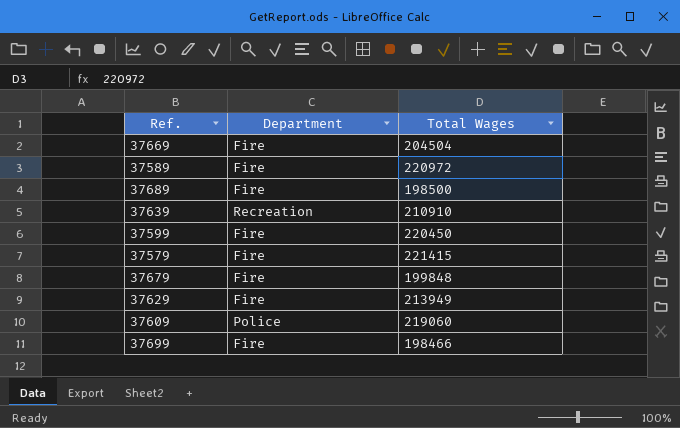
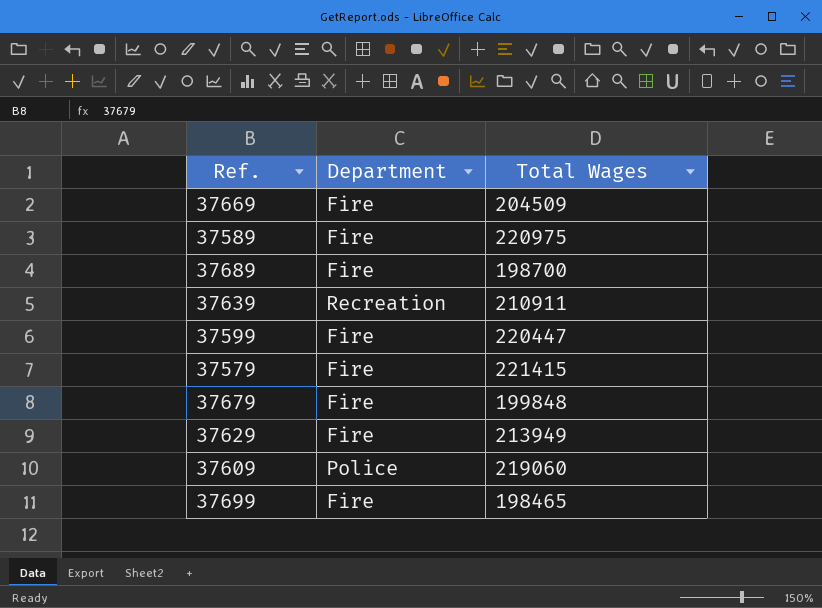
37669 | Total Wages: 204504 -> 204509
37589 | Total Wages: 220972 -> 220975
37689 | Total Wages: 198500 -> 198700
37639 | Total Wages: 210910 -> 210911
37599 | Total Wages: 220450 -> 220447
37699 | Total Wages: 198466 -> 198465

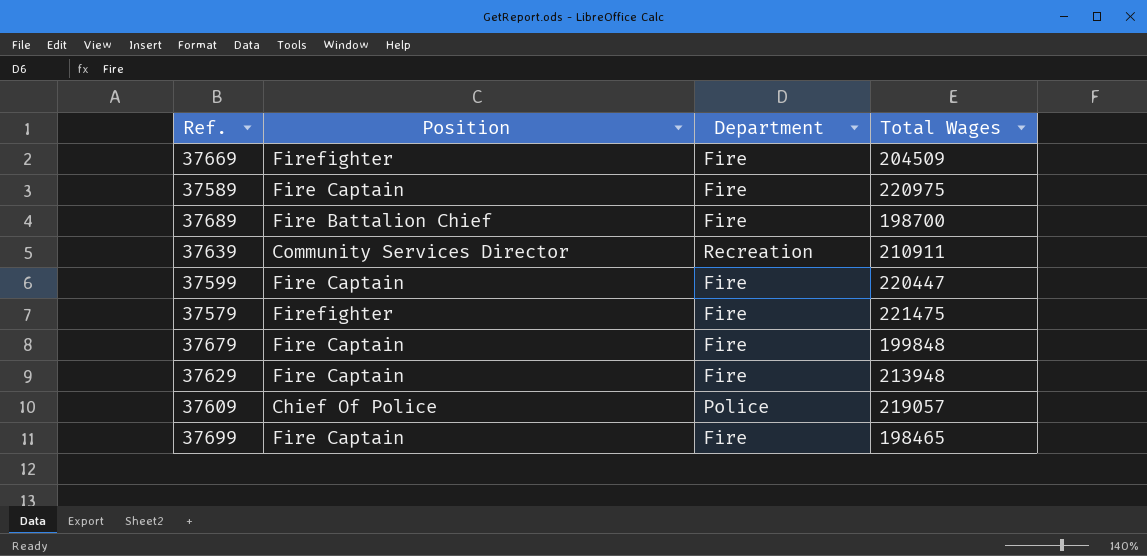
column Position | position: none -> 2
37579 | Total Wages: 221415 -> 221475
37629 | Total Wages: 213949 -> 213948
37609 | Total Wages: 219060 -> 219057

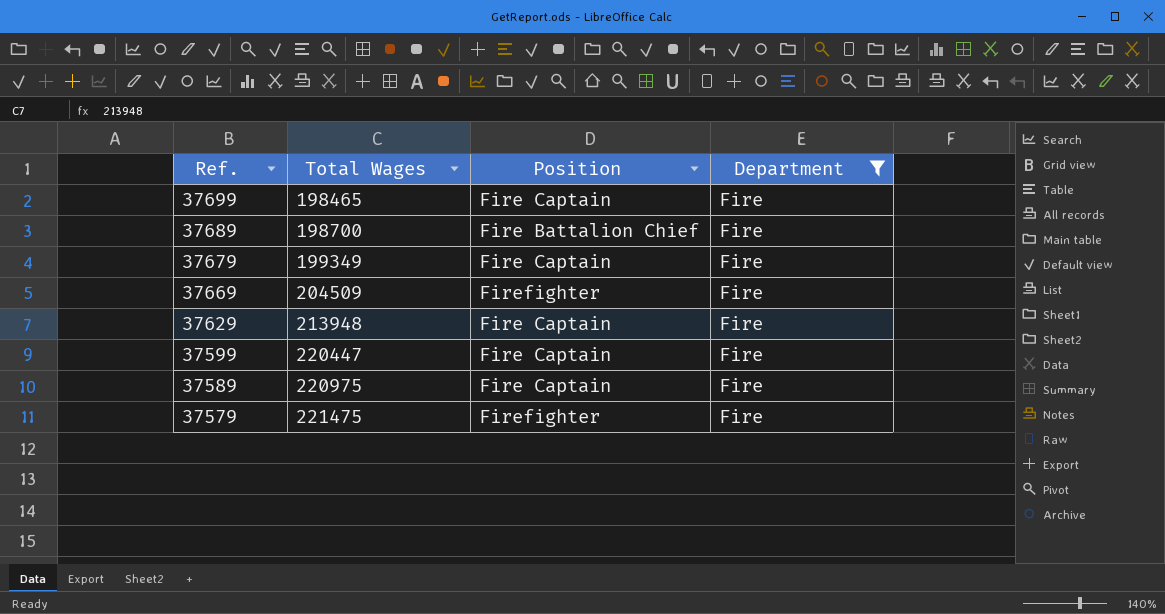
filter: none -> Department = Fire
row order: none -> Ref. descending
column Total Wages | position: 4 -> 2
37679 | Total Wages: 199848 -> 199349

